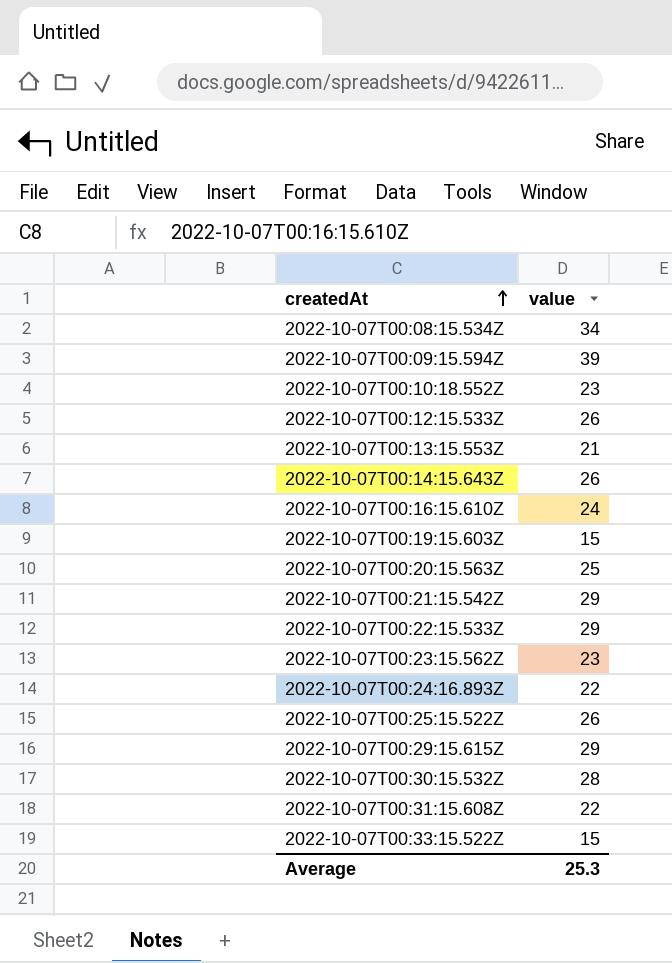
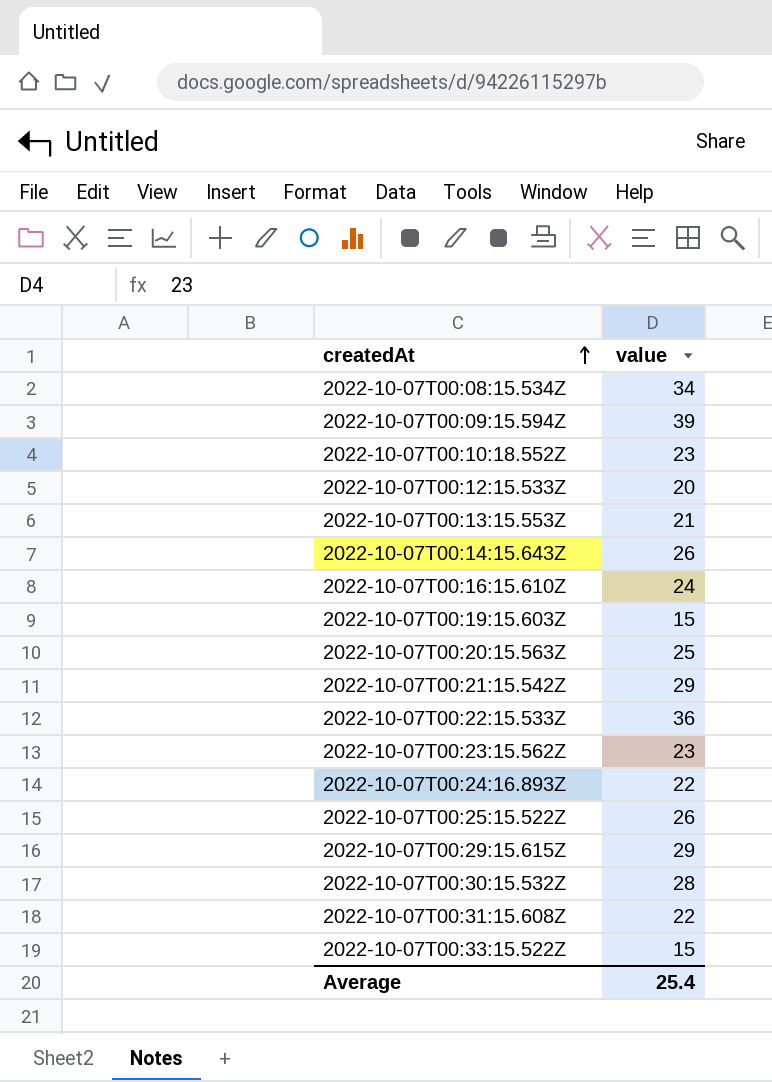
2022-10-07T00:12:15.533Z | value: 26 -> 20
2022-10-07T00:22:15.533Z | value: 29 -> 36
Average | value: 25.3 -> 25.4

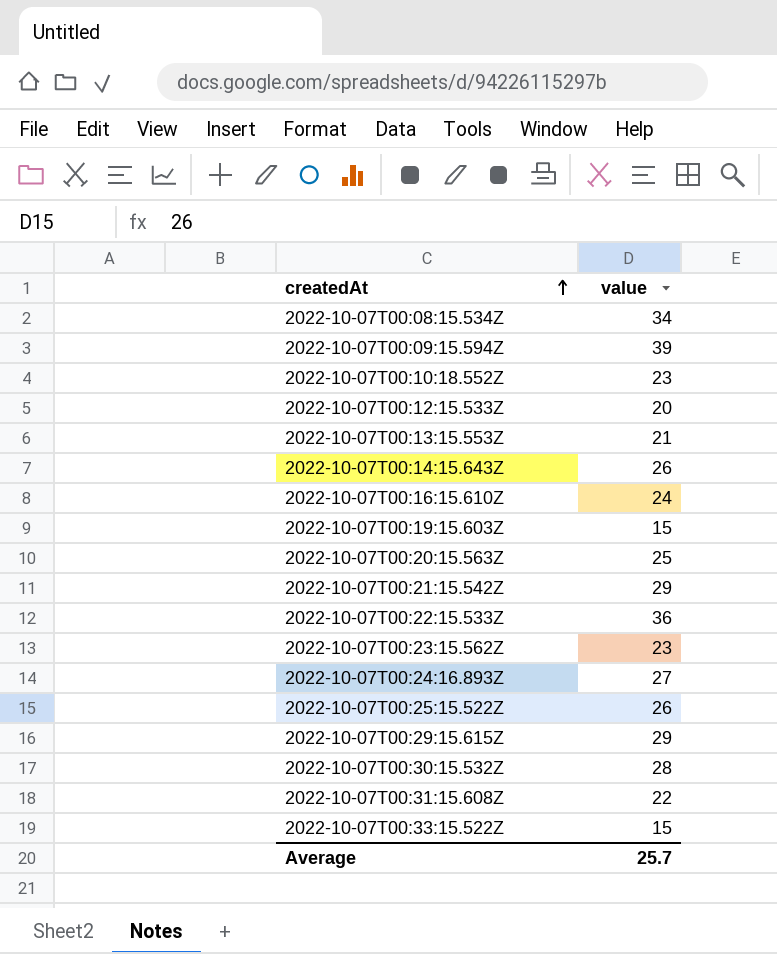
2022-10-07T00:24:16.893Z | value: 22 -> 27
Average | value: 25.4 -> 25.7

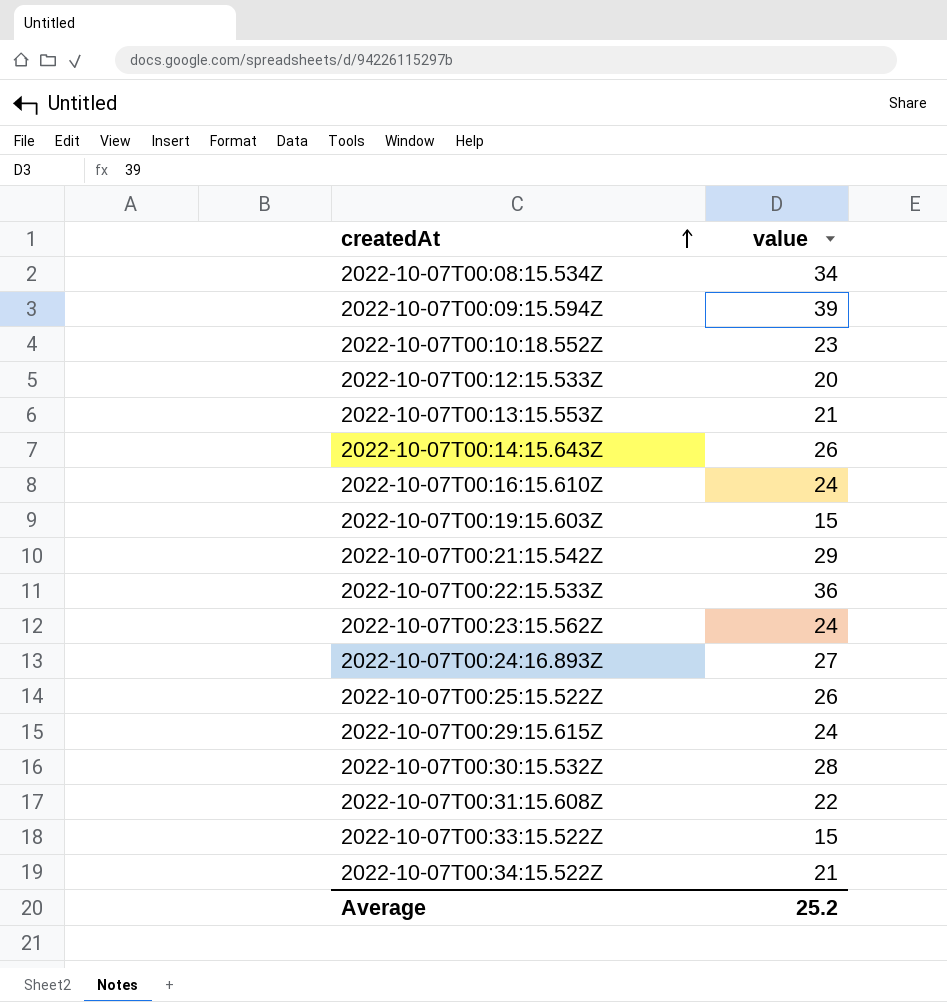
row 2022-10-07T00:20:15.563Z: 25 -> none
2022-10-07T00:23:15.562Z | value: 23 -> 24
2022-10-07T00:29:15.615Z | value: 29 -> 24
row 2022-10-07T00:34:15.522Z: none -> 21
Average | value: 25.7 -> 25.2

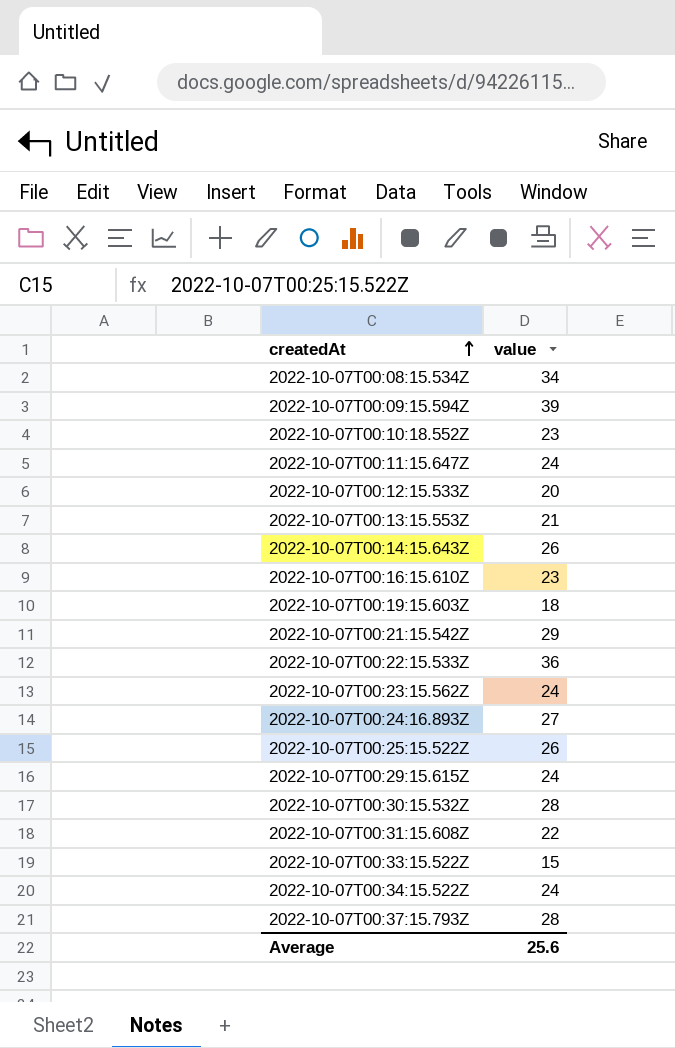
row 2022-10-07T00:11:15.647Z: none -> 24
2022-10-07T00:16:15.610Z | value: 24 -> 23
2022-10-07T00:19:15.603Z | value: 15 -> 18
2022-10-07T00:34:15.522Z | value: 21 -> 24
row 2022-10-07T00:37:15.793Z: none -> 28
Average | value: 25.2 -> 25.6

